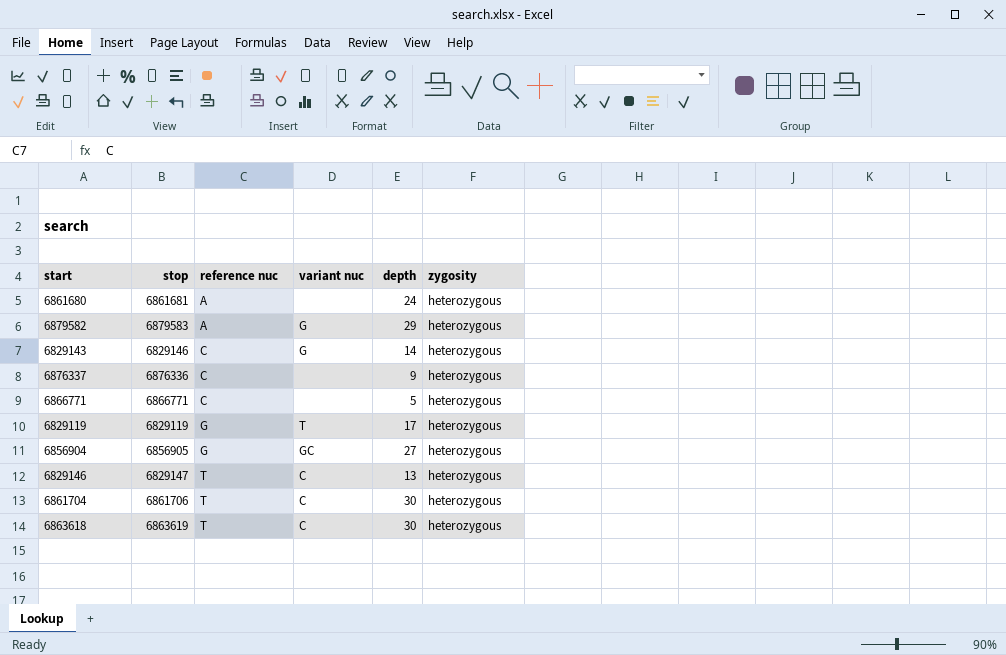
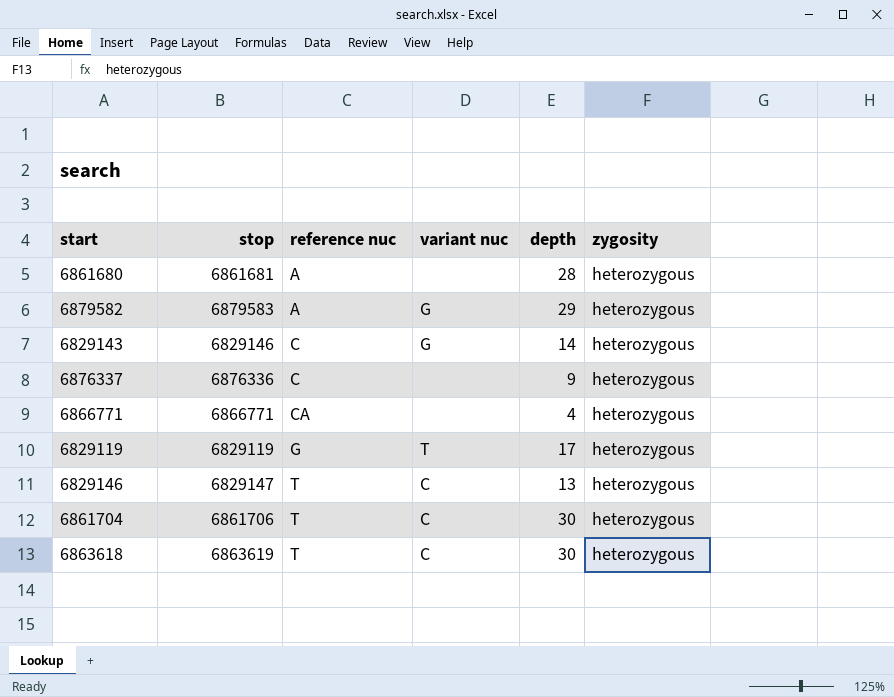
row 6856904: 6856905 | G | GC | 27 | heterozygous -> none
6861680 | depth: 24 -> 28
6866771 | reference nuc: C -> CA
6866771 | depth: 5 -> 4

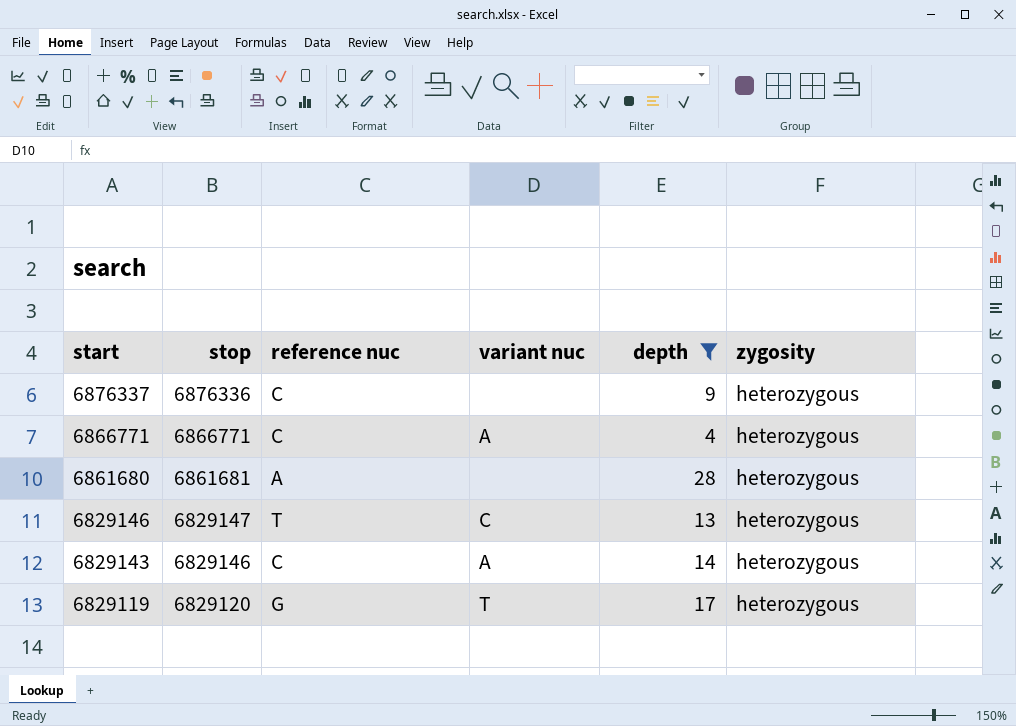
filter: none -> depth <= 28
row order: reference nuc ascending -> start descending
6866771 | reference nuc: CA -> C
6866771 | variant nuc: none -> A
6829143 | variant nuc: G -> A
6829119 | stop: 6829119 -> 6829120

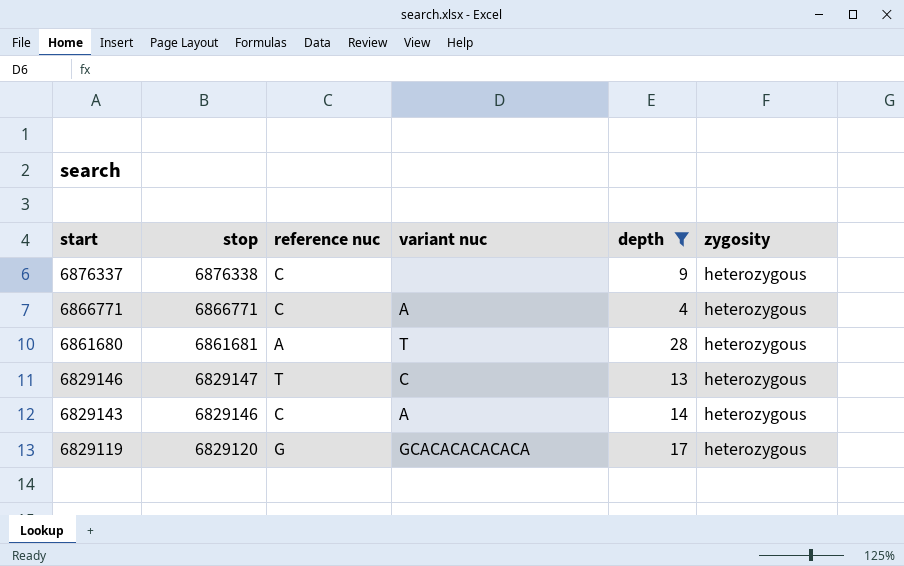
6876337 | stop: 6876336 -> 6876338
6861680 | variant nuc: none -> T
6829119 | variant nuc: T -> GCACACACACACA

